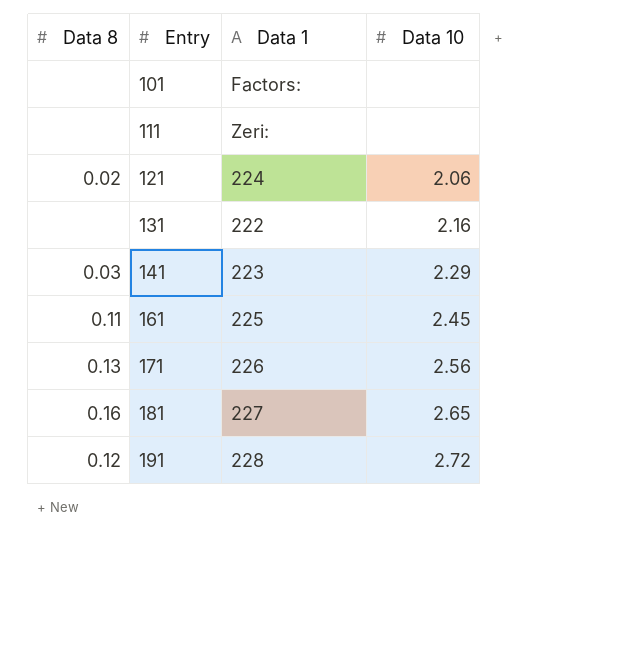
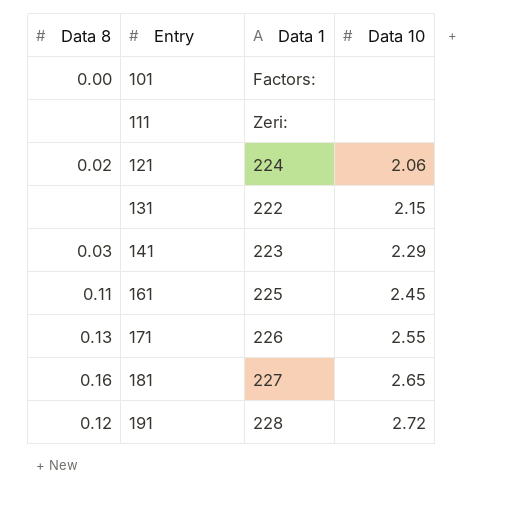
101 | Data 8: none -> 0.00
131 | Data 10: 2.16 -> 2.15
171 | Data 10: 2.56 -> 2.55

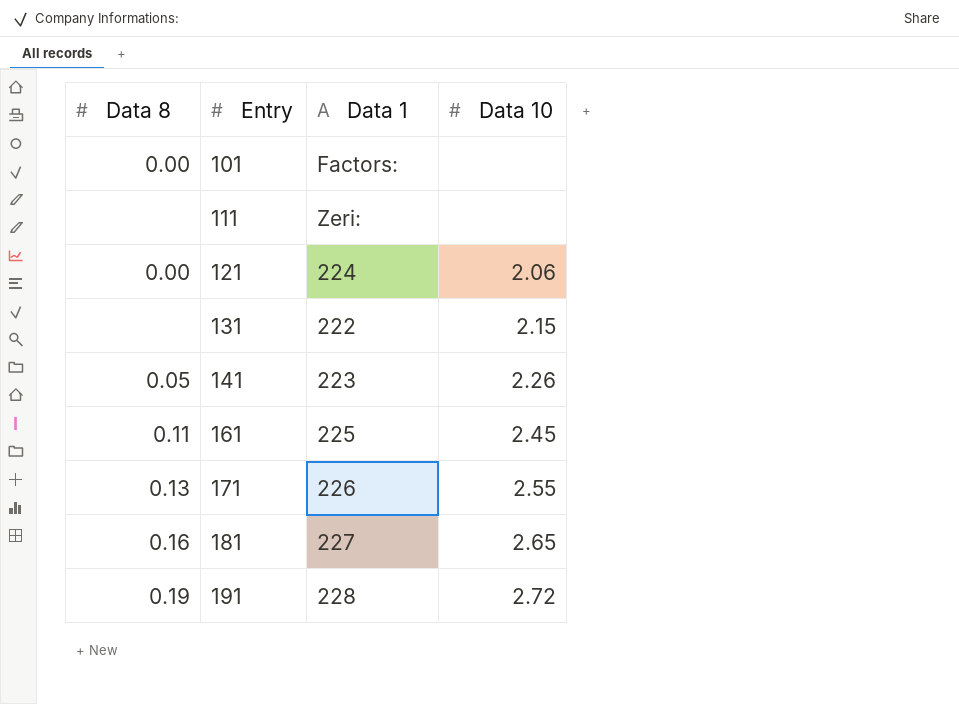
121 | Data 8: 0.02 -> 0.00
141 | Data 8: 0.03 -> 0.05
141 | Data 10: 2.29 -> 2.26
191 | Data 8: 0.12 -> 0.19

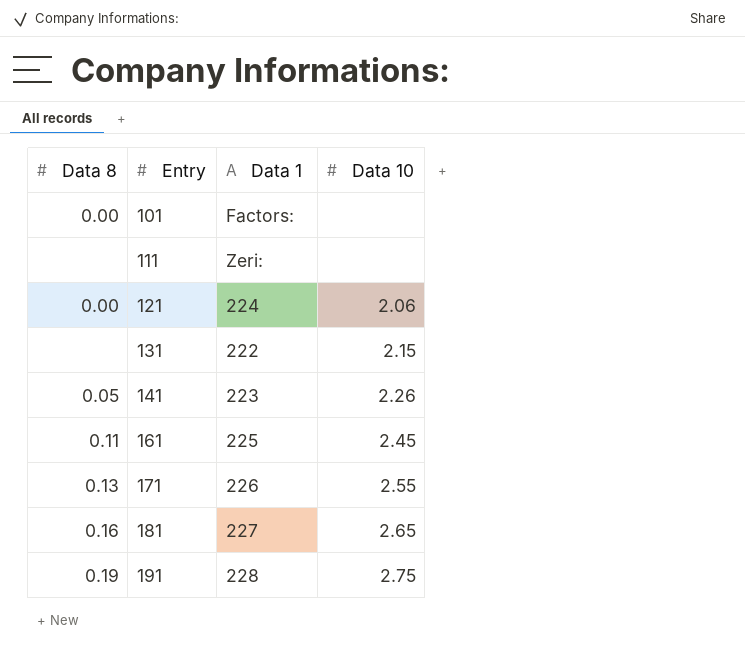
191 | Data 10: 2.72 -> 2.75

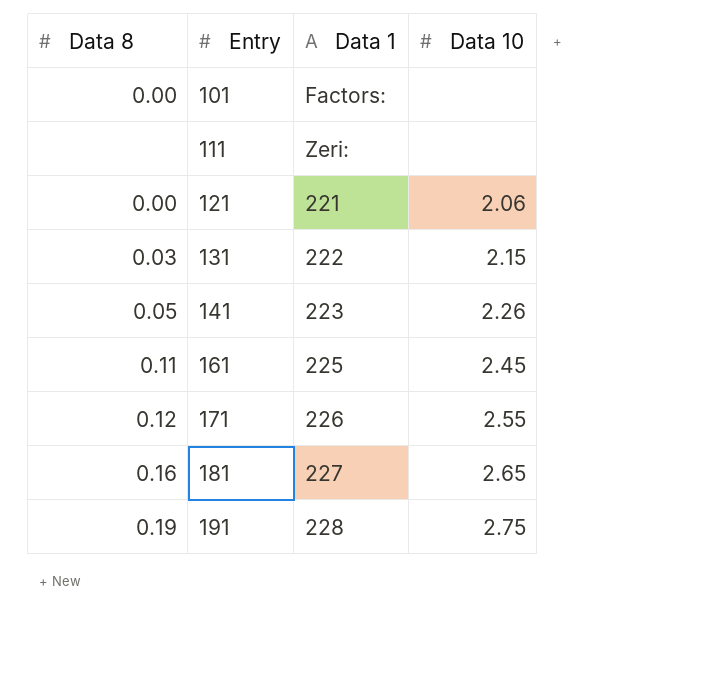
121 | Data 1: 224 -> 221
131 | Data 8: none -> 0.03
171 | Data 8: 0.13 -> 0.12

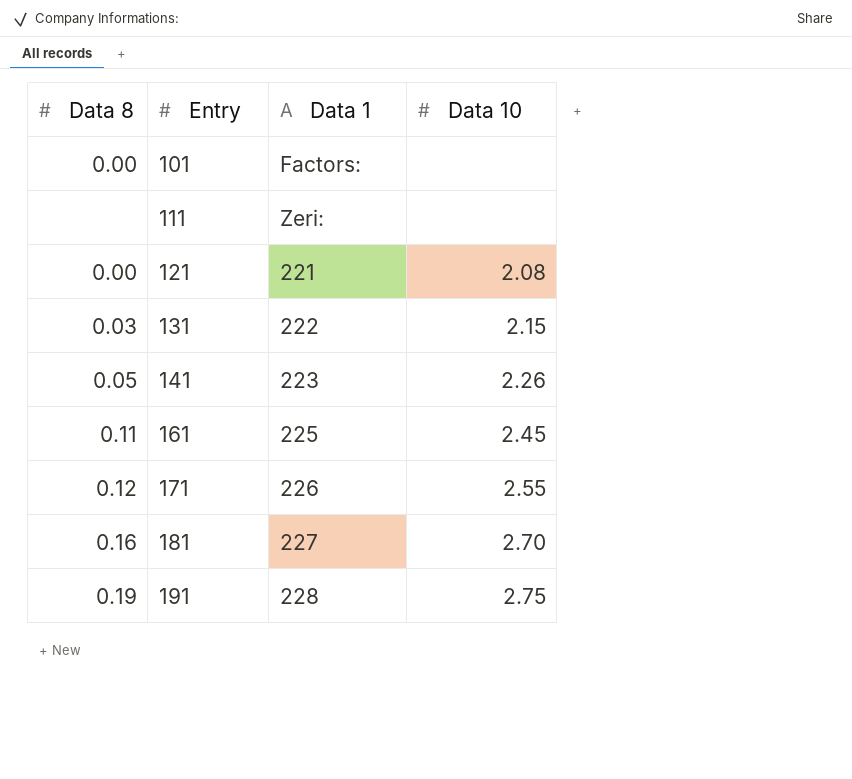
121 | Data 10: 2.06 -> 2.08
181 | Data 10: 2.65 -> 2.70

